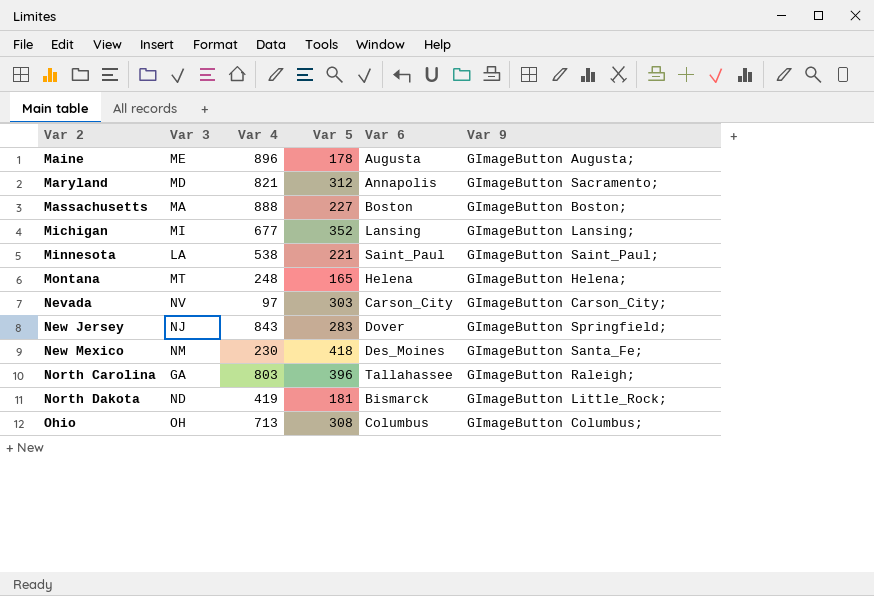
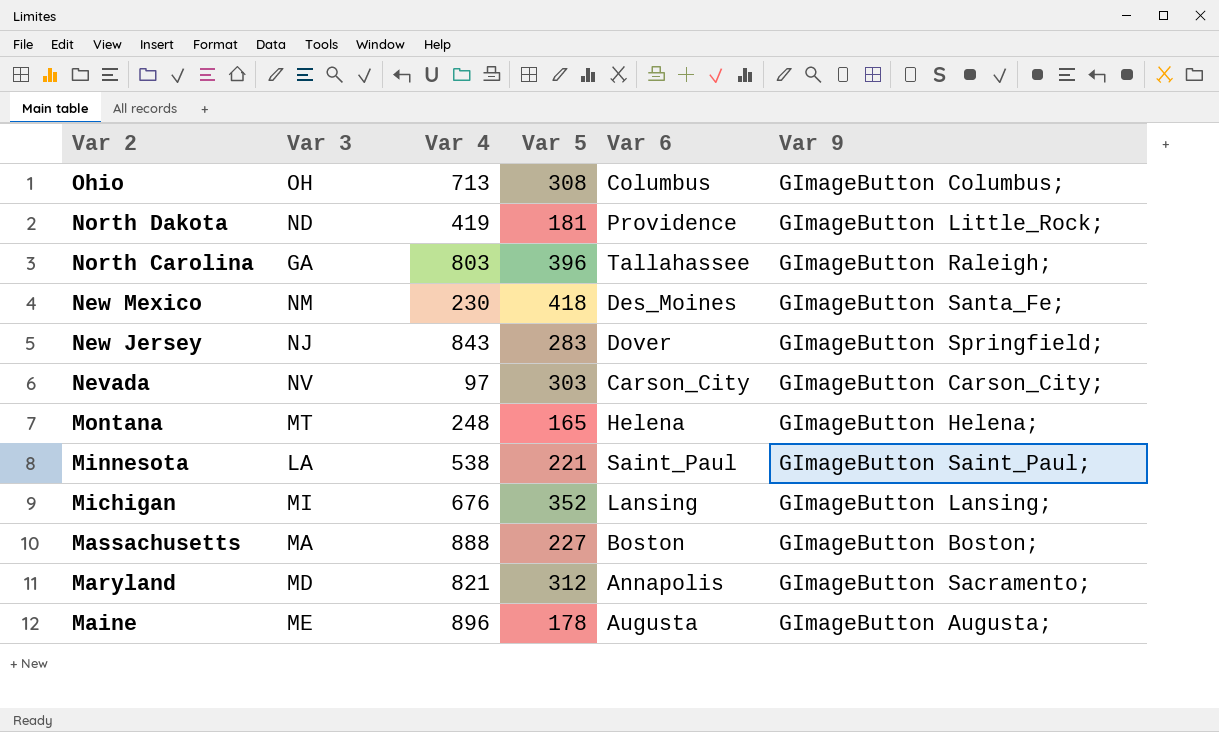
row order: Var 2 ascending -> Var 2 descending
North Dakota | Var 6: Bismarck -> Providence
Michigan | Var 4: 677 -> 676

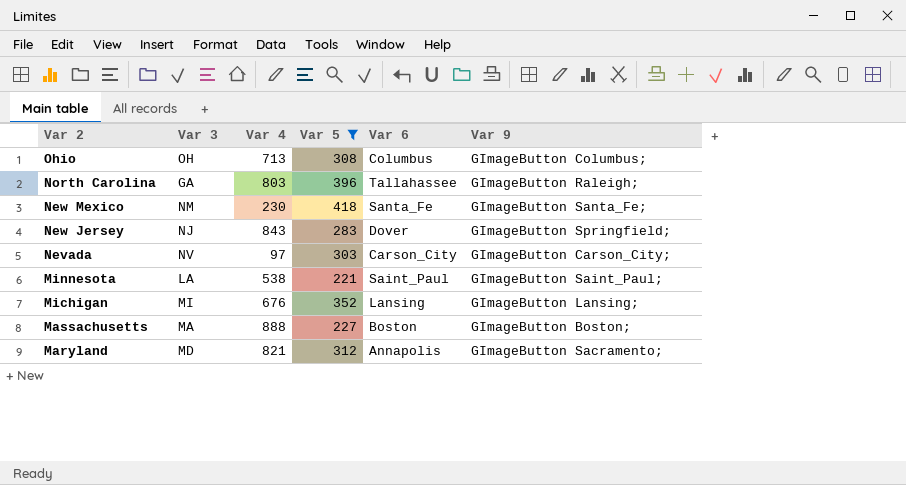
filter: none -> Var 5 >= 221
New Mexico | Var 6: Des_Moines -> Santa_Fe

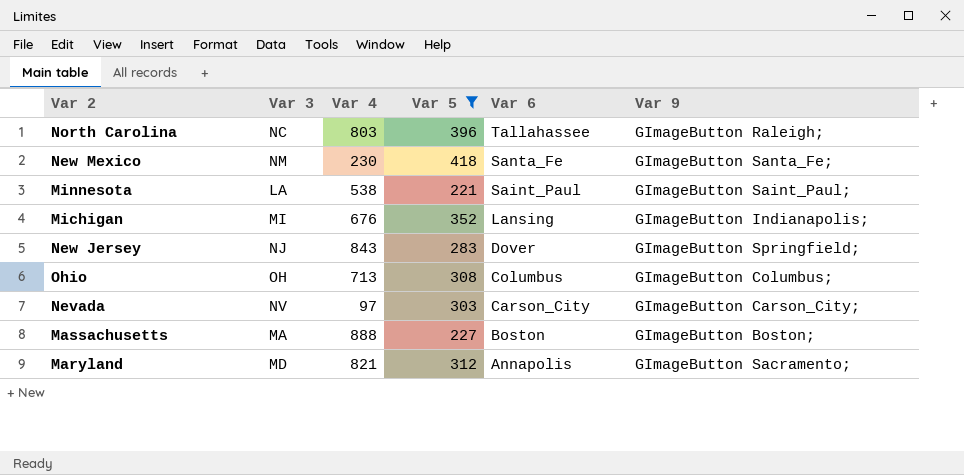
row order: Var 2 descending -> Var 6 descending
North Carolina | Var 3: GA -> NC
Michigan | Var 9: GImageButton Lansing; -> GImageButton Indianapolis;

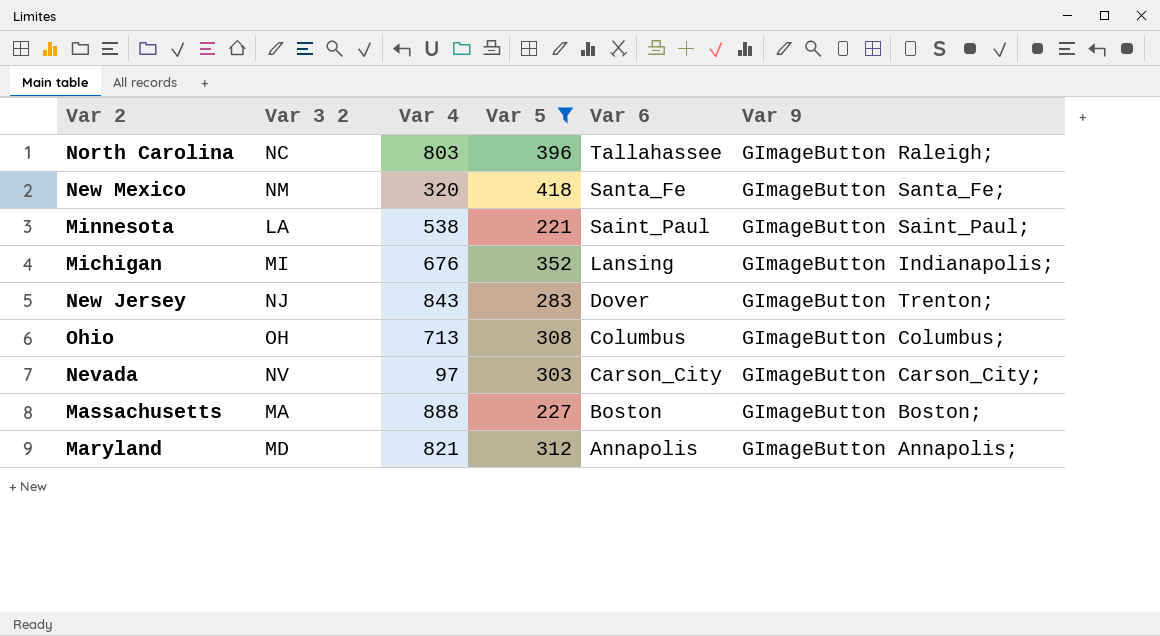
column name: Var 3 -> Var 3 2
New Mexico | Var 4: 230 -> 320
New Jersey | Var 9: GImageButton Springfield; -> GImageButton Trenton;
Maryland | Var 9: GImageButton Sacramento; -> GImageButton Annapolis;

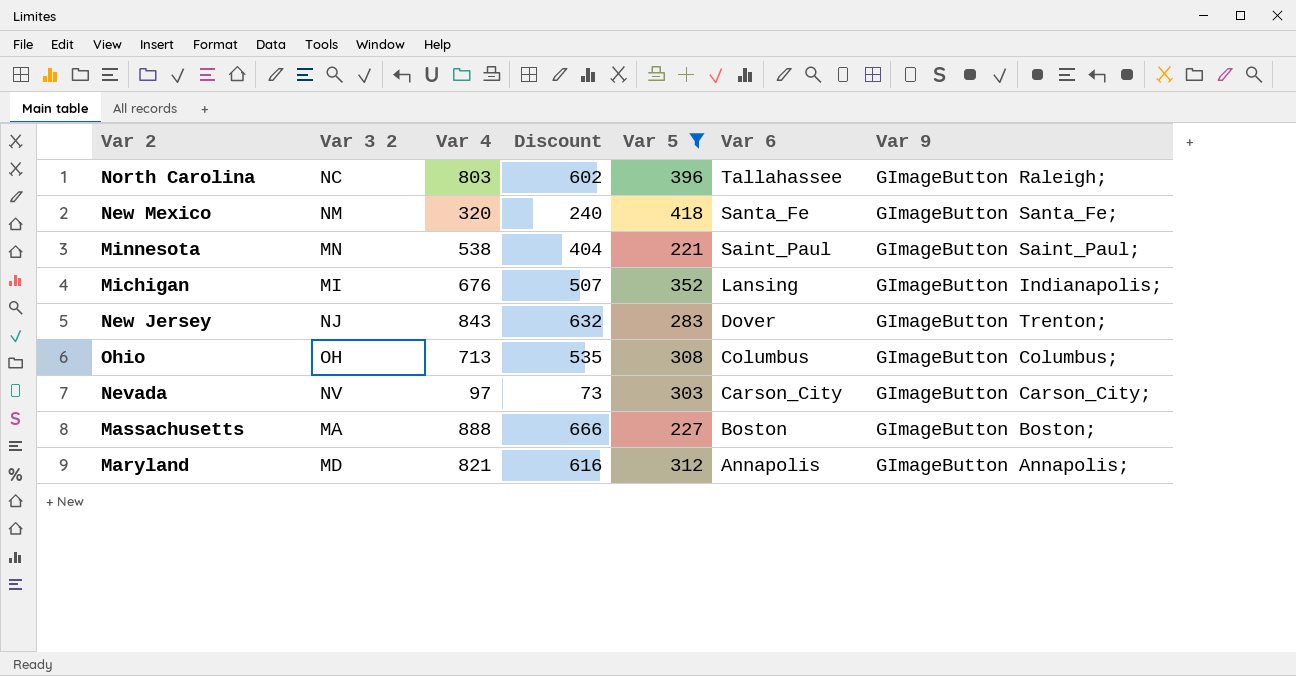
column Discount | formula: none -> [Var 4] * 0.75
Minnesota | Var 3 2: LA -> MN

